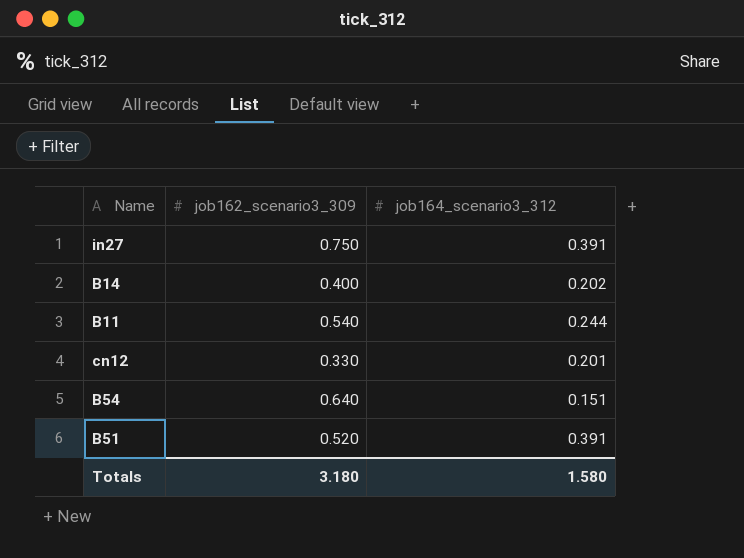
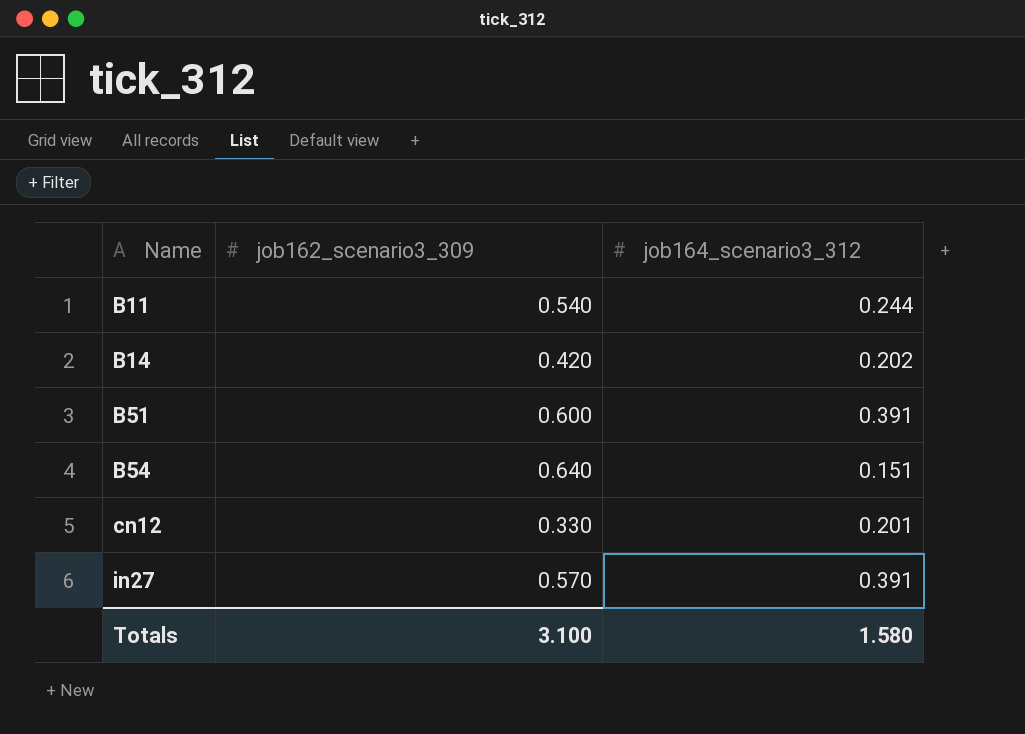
row order: none -> Name ascending
B14 | job162_scenario3_309: 0.400 -> 0.420
B51 | job162_scenario3_309: 0.520 -> 0.600
in27 | job162_scenario3_309: 0.750 -> 0.570
Totals | job162_scenario3_309: 3.180 -> 3.100

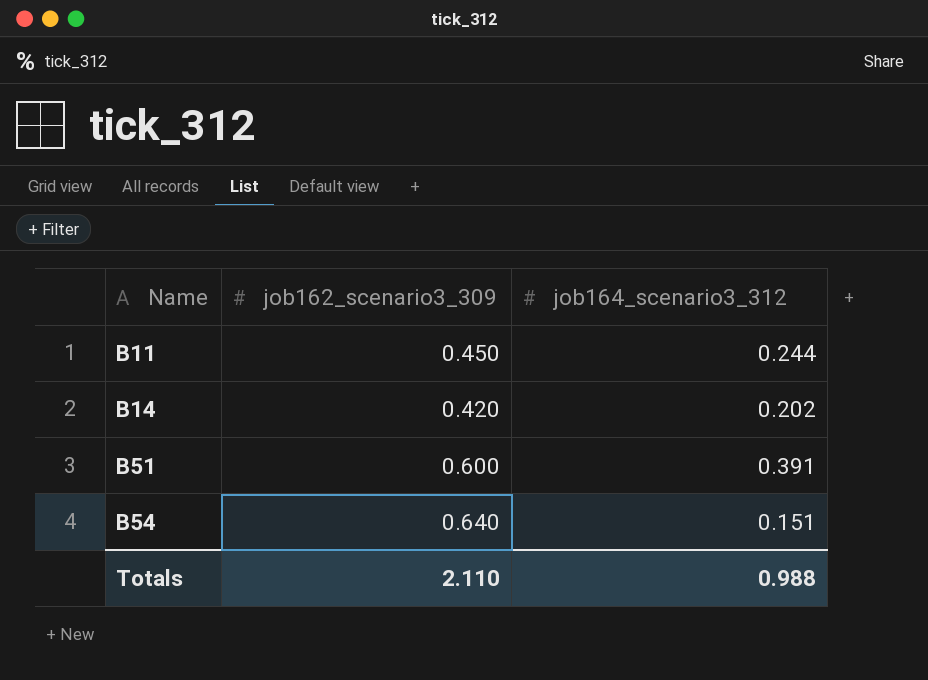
row cn12: 0.330 | 0.201 -> none
row in27: 0.570 | 0.391 -> none
B11 | job162_scenario3_309: 0.540 -> 0.450
Totals | job162_scenario3_309: 3.100 -> 2.110
Totals | job164_scenario3_312: 1.580 -> 0.988

